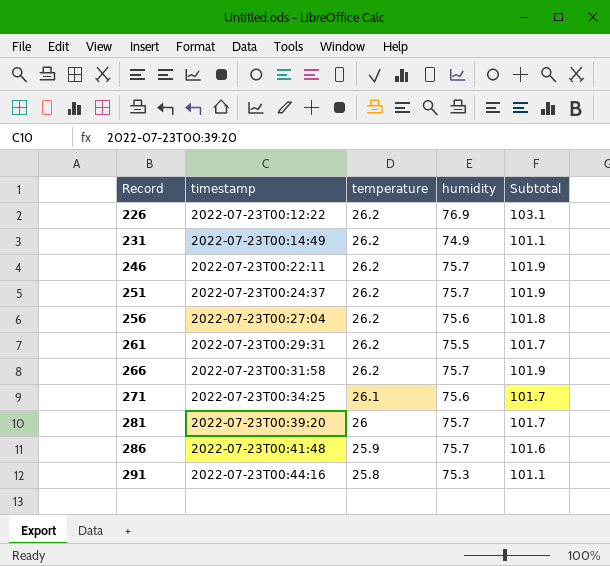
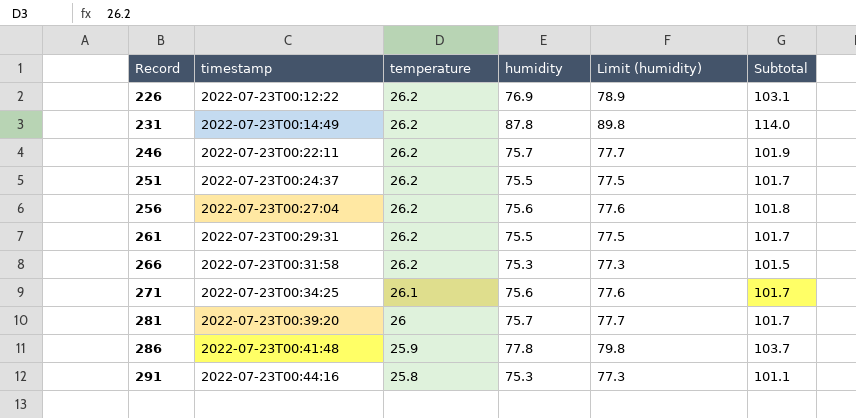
column Limit (humidity) | formula: none -> [humidity] + 2
231 | humidity: 74.9 -> 87.8
231 | Subtotal: 101.1 -> 114.0
251 | humidity: 75.7 -> 75.5
251 | Subtotal: 101.9 -> 101.7
266 | humidity: 75.7 -> 75.3
266 | Subtotal: 101.9 -> 101.5
286 | humidity: 75.7 -> 77.8
286 | Subtotal: 101.6 -> 103.7

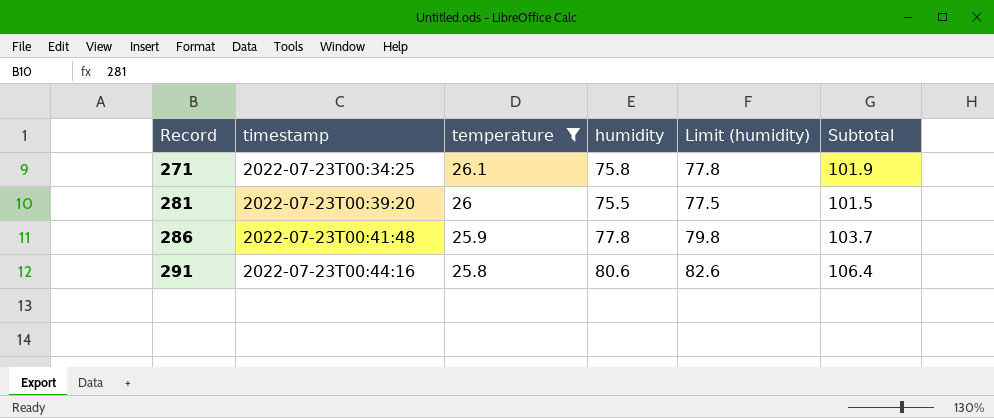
filter: none -> temperature != 26.2
271 | humidity: 75.6 -> 75.8
271 | Limit (humidity): 77.6 -> 77.8
271 | Subtotal: 101.7 -> 101.9
281 | humidity: 75.7 -> 75.5
281 | Limit (humidity): 77.7 -> 77.5
281 | Subtotal: 101.7 -> 101.5
291 | humidity: 75.3 -> 80.6
291 | Limit (humidity): 77.3 -> 82.6
291 | Subtotal: 101.1 -> 106.4

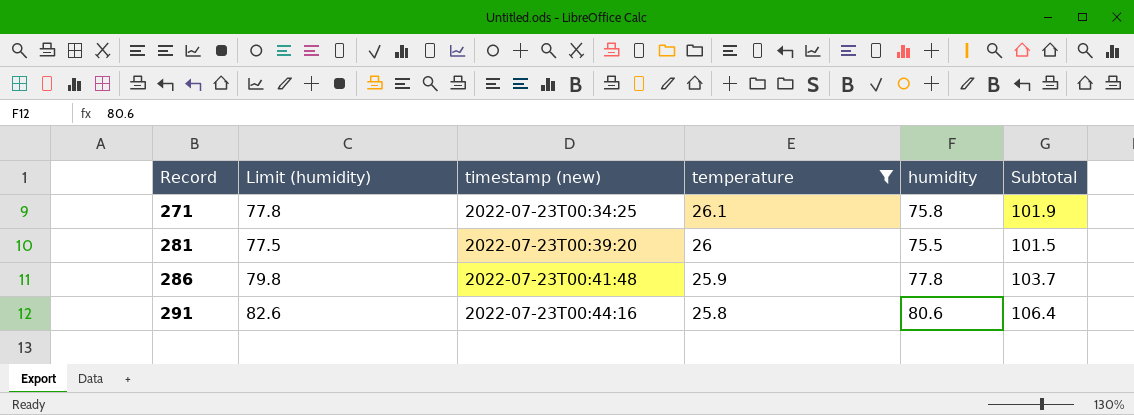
column Limit (humidity) | position: 5 -> 2
column name: timestamp -> timestamp (new)

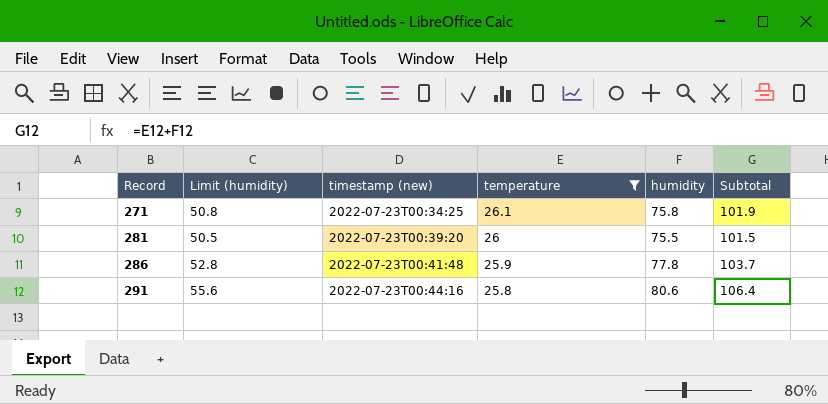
column Limit (humidity) | formula: [humidity] + 2 -> [humidity] - 25

